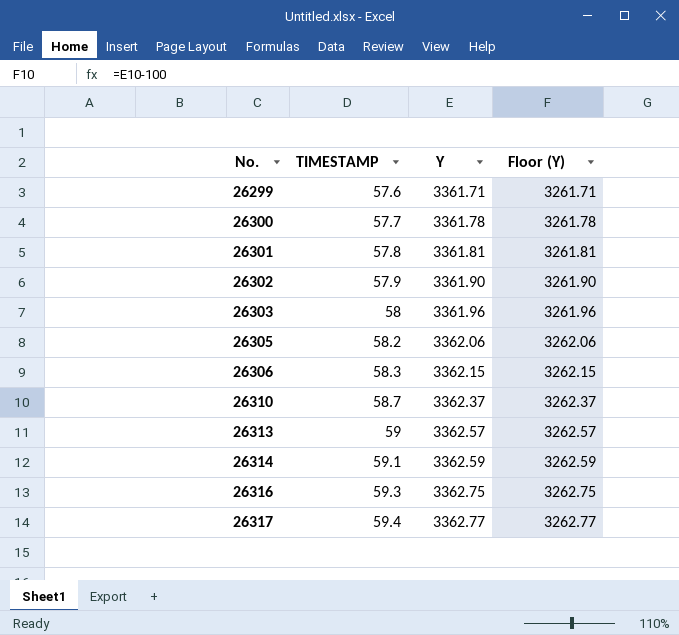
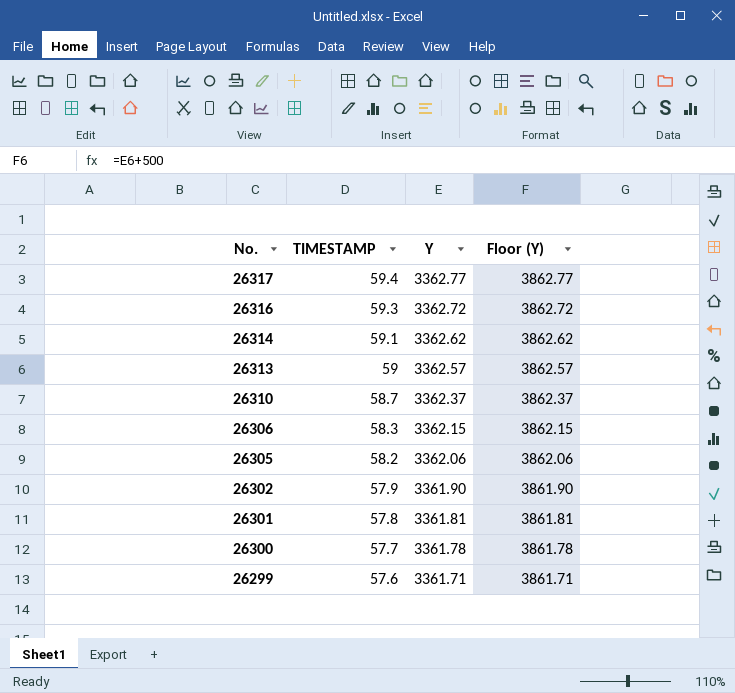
row order: No. ascending -> No. descending
column Floor (Y) | formula: [Y] - 100 -> [Y] + 500
row 26303: 58 | 3361.96 | 3261.96 -> none
26316 | Y: 3362.75 -> 3362.72
26314 | Y: 3362.59 -> 3362.62

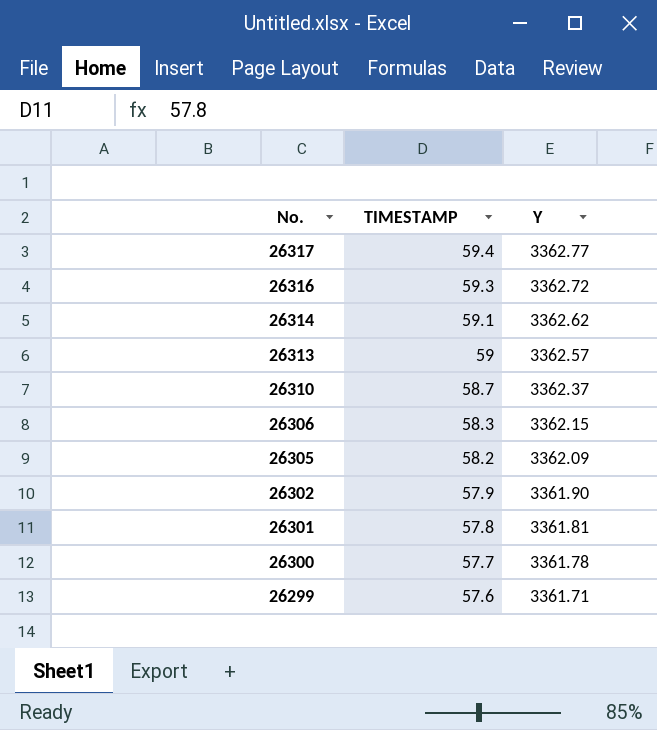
column Floor (Y) | formula: [Y] + 500 -> none
26305 | Y: 3362.06 -> 3362.09

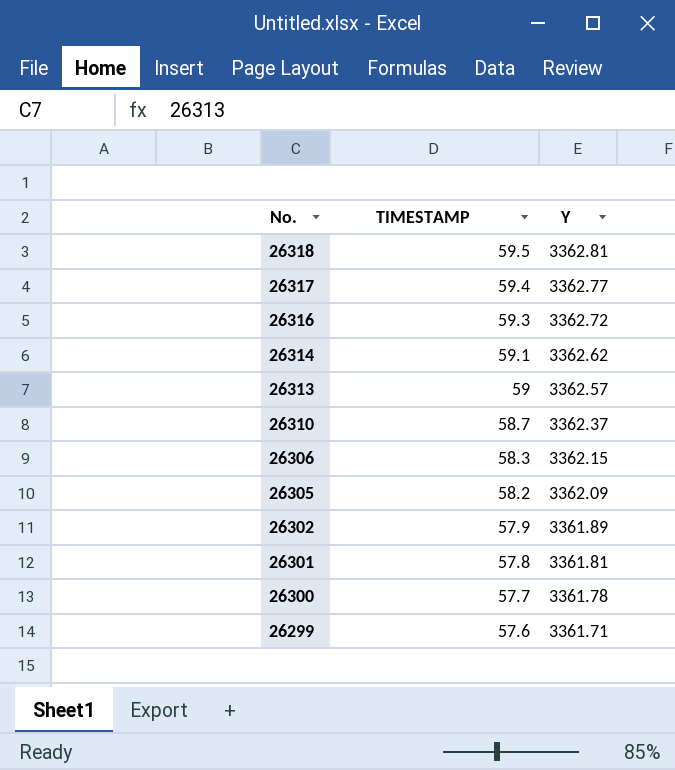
row 26318: none -> 59.5 | 3362.81
26302 | Y: 3361.90 -> 3361.89

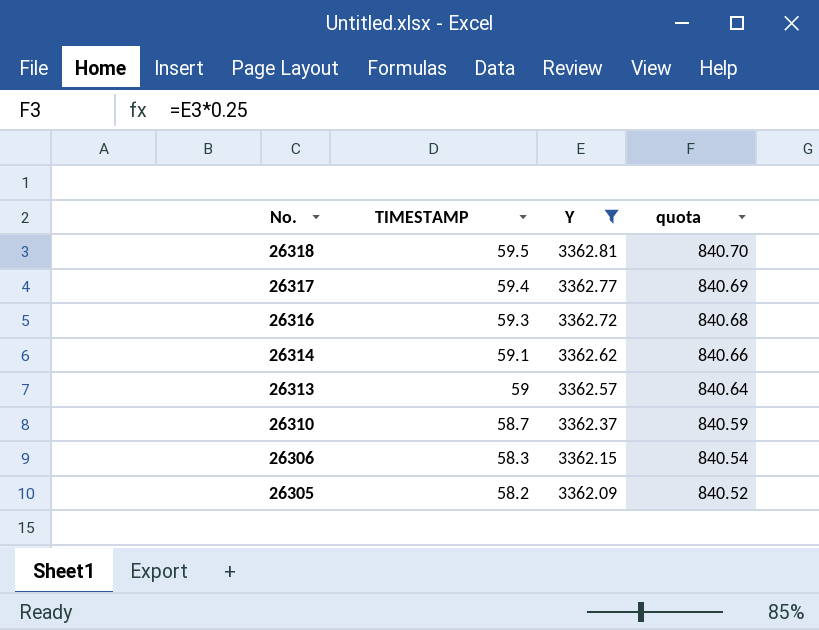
filter: none -> Y >= 3362.09
column quota | formula: none -> [Y] * 0.25

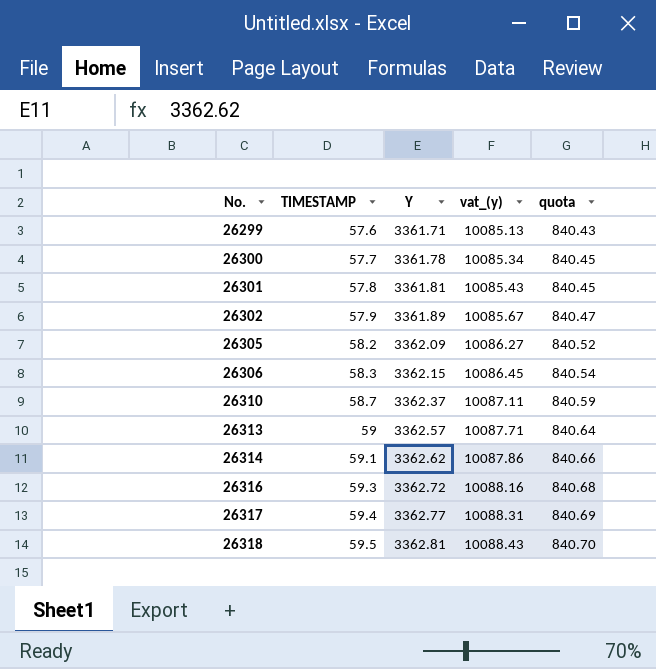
filter: Y >= 3362.09 -> none
row order: No. descending -> No. ascending
column vat_(y) | formula: none -> [Y] * 3

